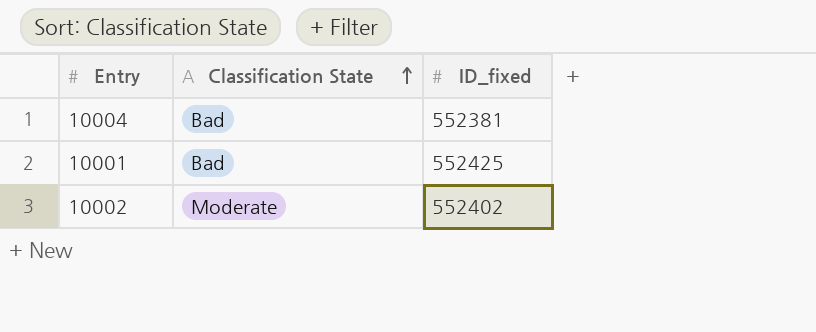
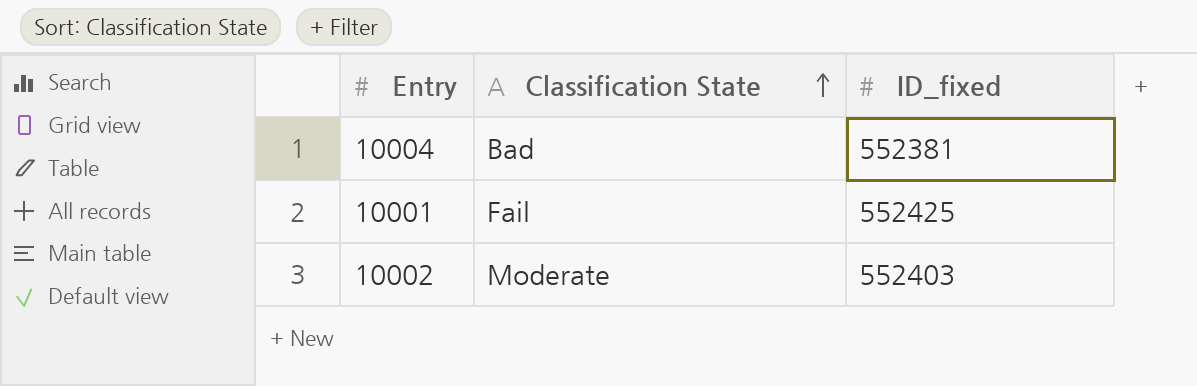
10001 | Classification State: Bad -> Fail
10002 | ID_fixed: 552402 -> 552403

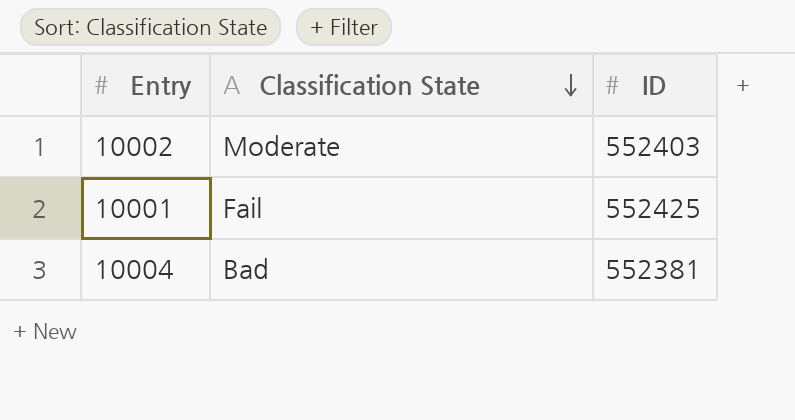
row order: Classification State ascending -> Classification State descending
column name: ID_fixed -> ID

